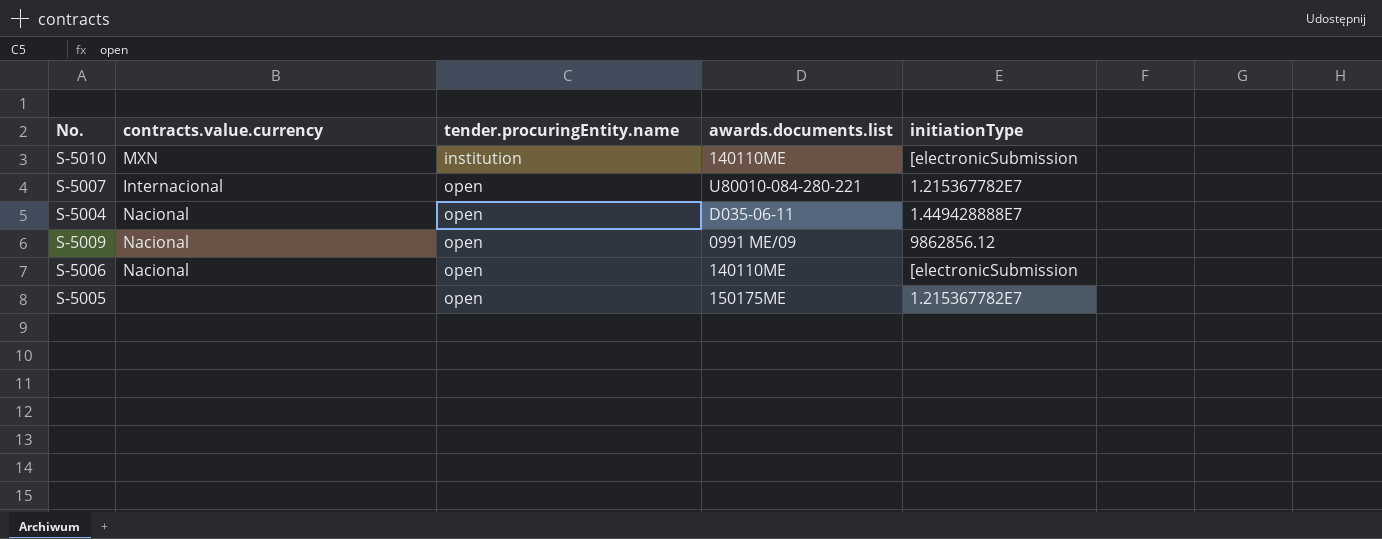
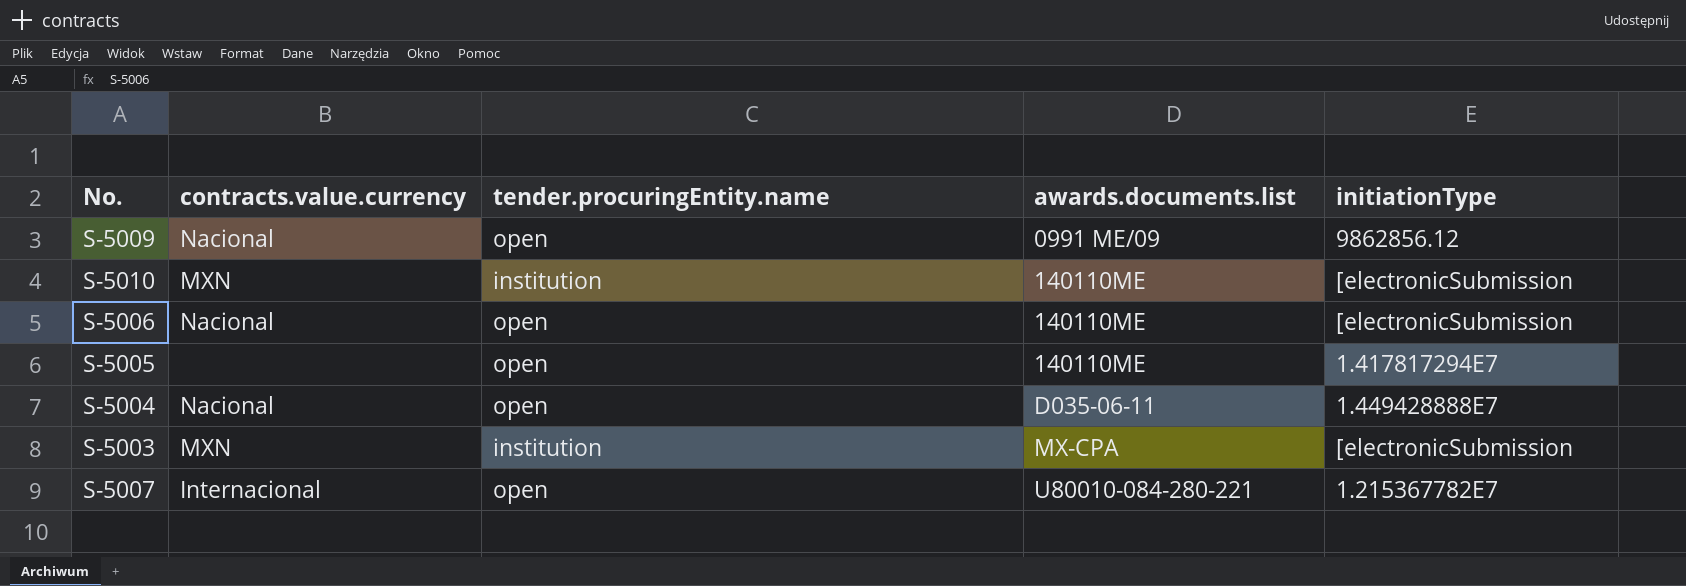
row order: tender.procuringEntity.name ascending -> awards.documents.list ascending
S-5005 | awards.documents.list: 150175ME -> 140110ME
S-5005 | initiationType: 1.215367782E7 -> 1.417817294E7
row S-5003: none -> MXN | institution | MX-CPA | [electronicSubmission

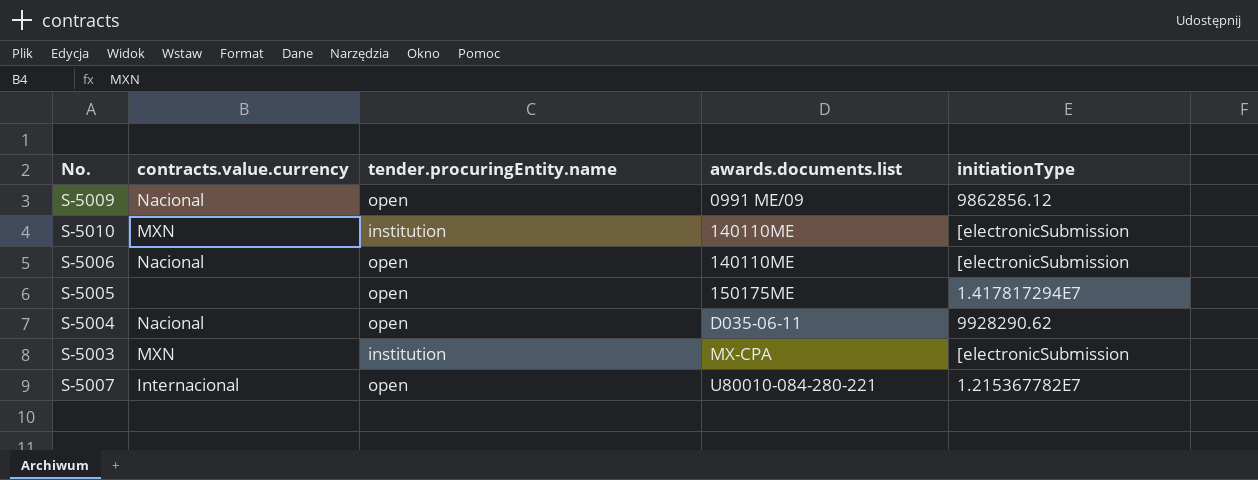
S-5005 | awards.documents.list: 140110ME -> 150175ME
S-5004 | initiationType: 1.449428888E7 -> 9928290.62

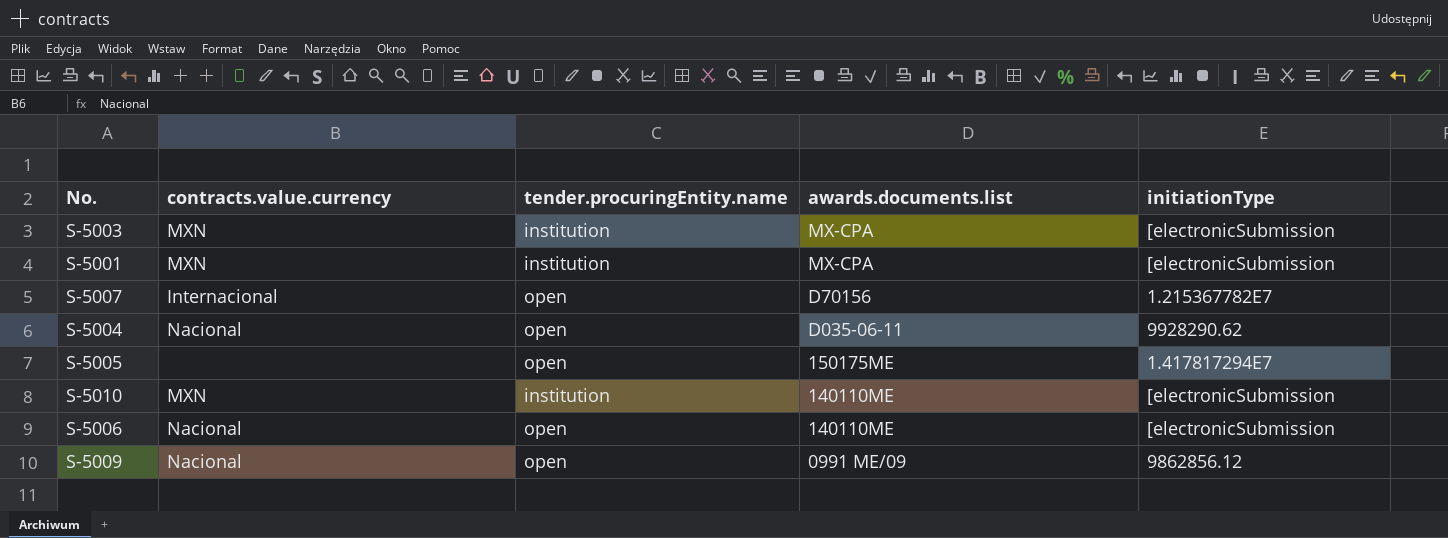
row order: awards.documents.list ascending -> awards.documents.list descending
row S-5001: none -> MXN | institution | MX-CPA | [electronicSubmission
S-5007 | awards.documents.list: U80010-084-280-221 -> D70156

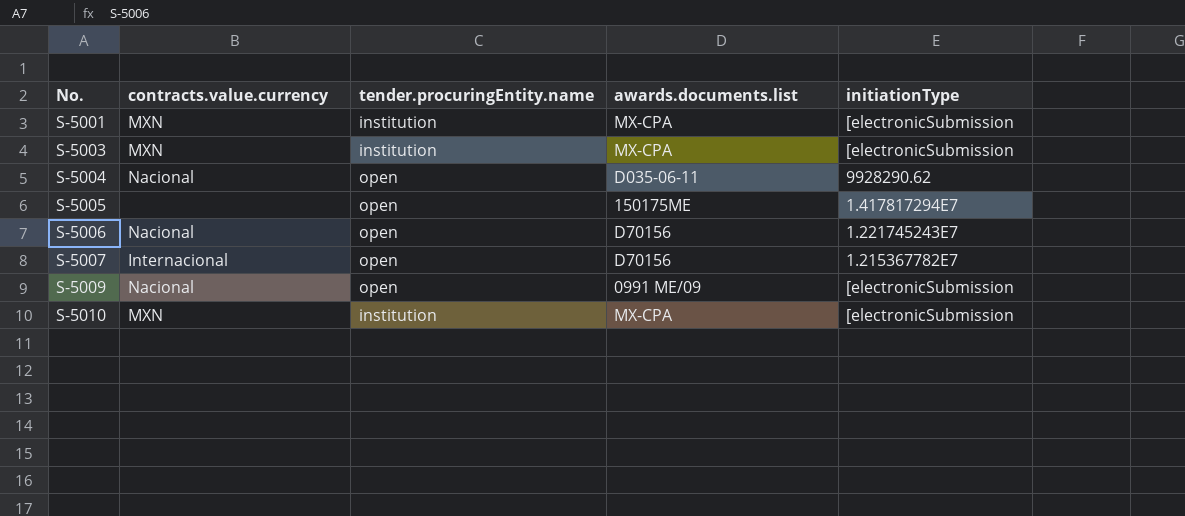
row order: awards.documents.list descending -> No. ascending
S-5006 | awards.documents.list: 140110ME -> D70156
S-5006 | initiationType: [electronicSubmission -> 1.221745243E7
S-5009 | initiationType: 9862856.12 -> [electronicSubmission
S-5010 | awards.documents.list: 140110ME -> MX-CPA

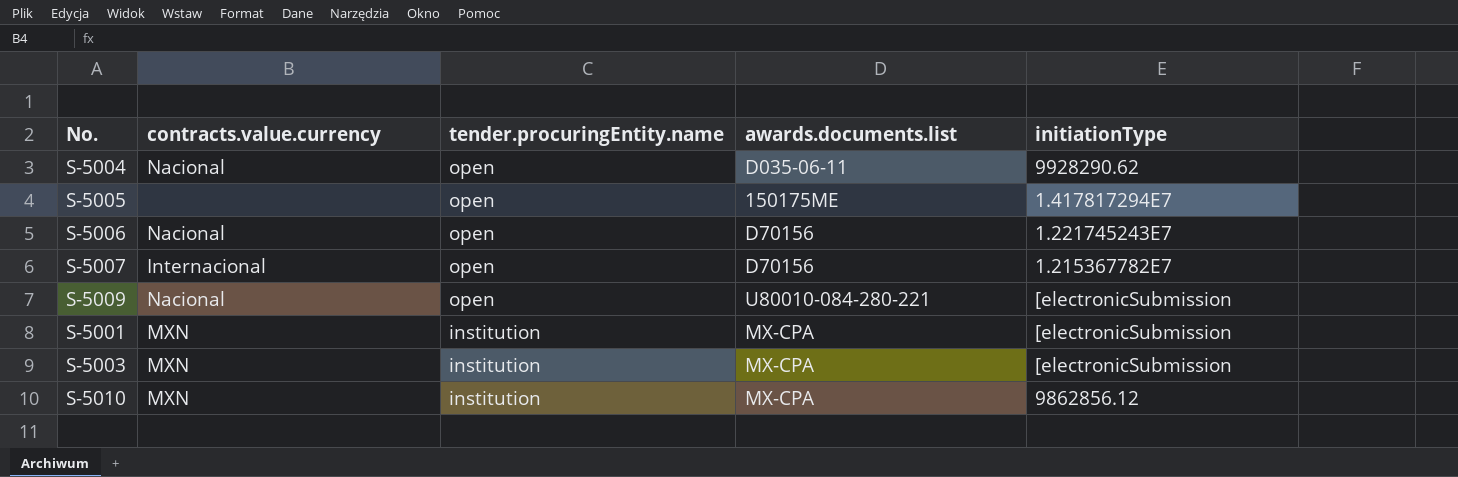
row order: No. ascending -> tender.procuringEntity.name descending
S-5009 | awards.documents.list: 0991 ME/09 -> U80010-084-280-221
S-5010 | initiationType: [electronicSubmission -> 9862856.12

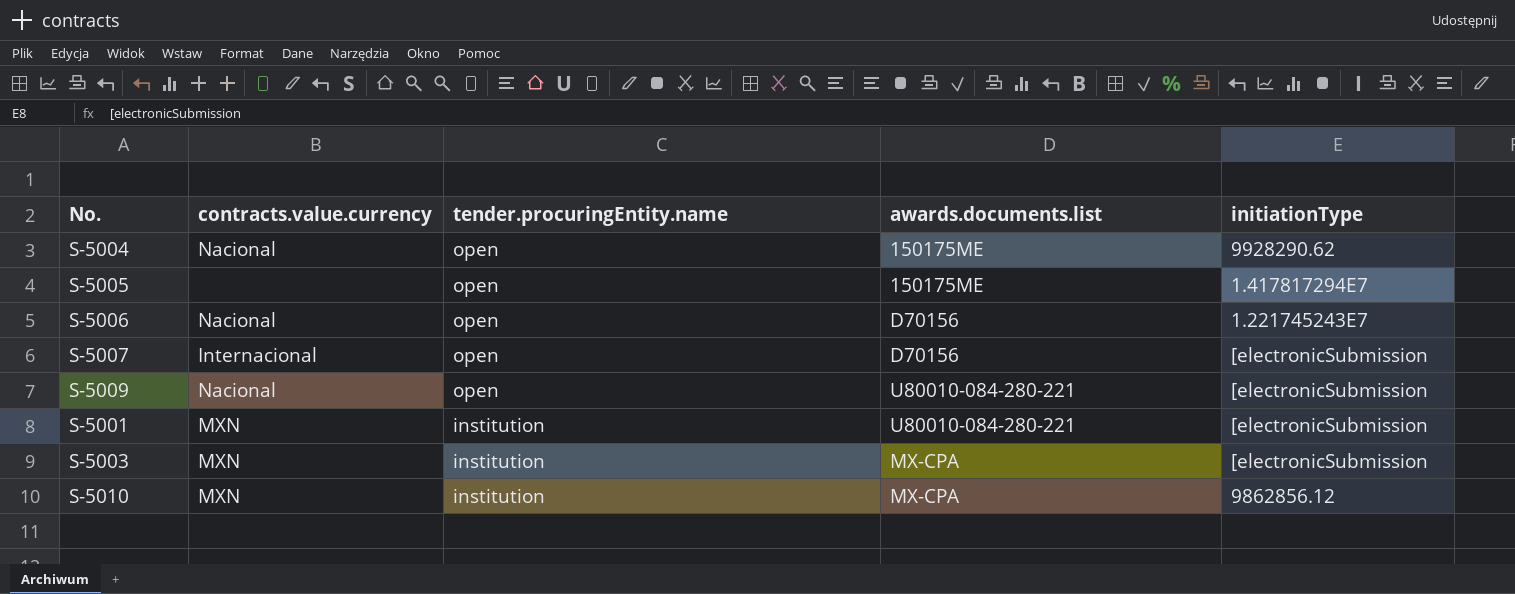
S-5004 | awards.documents.list: D035-06-11 -> 150175ME
S-5007 | initiationType: 1.215367782E7 -> [electronicSubmission
S-5001 | awards.documents.list: MX-CPA -> U80010-084-280-221

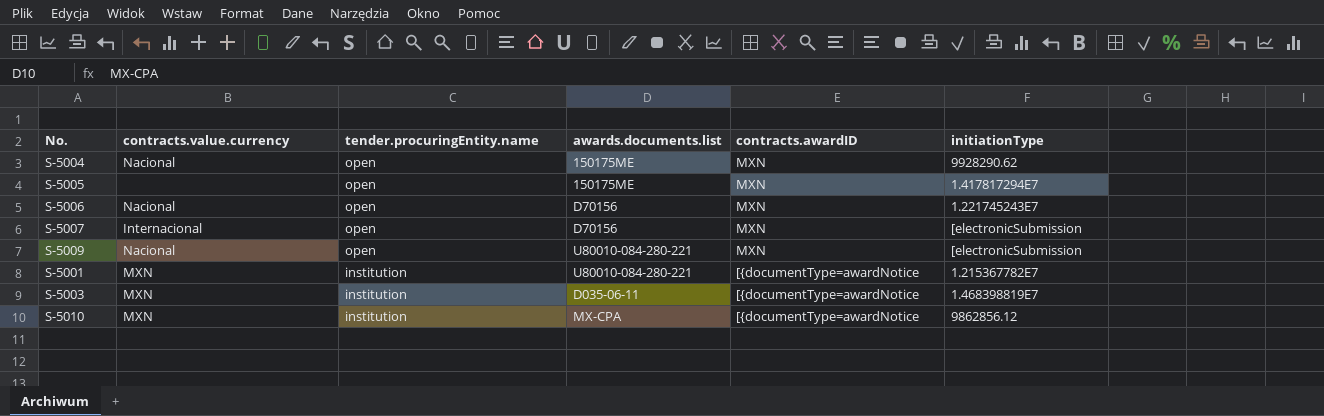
column contracts.awardID | position: none -> 5
S-5001 | initiationType: [electronicSubmission -> 1.215367782E7
S-5003 | awards.documents.list: MX-CPA -> D035-06-11
S-5003 | initiationType: [electronicSubmission -> 1.468398819E7

